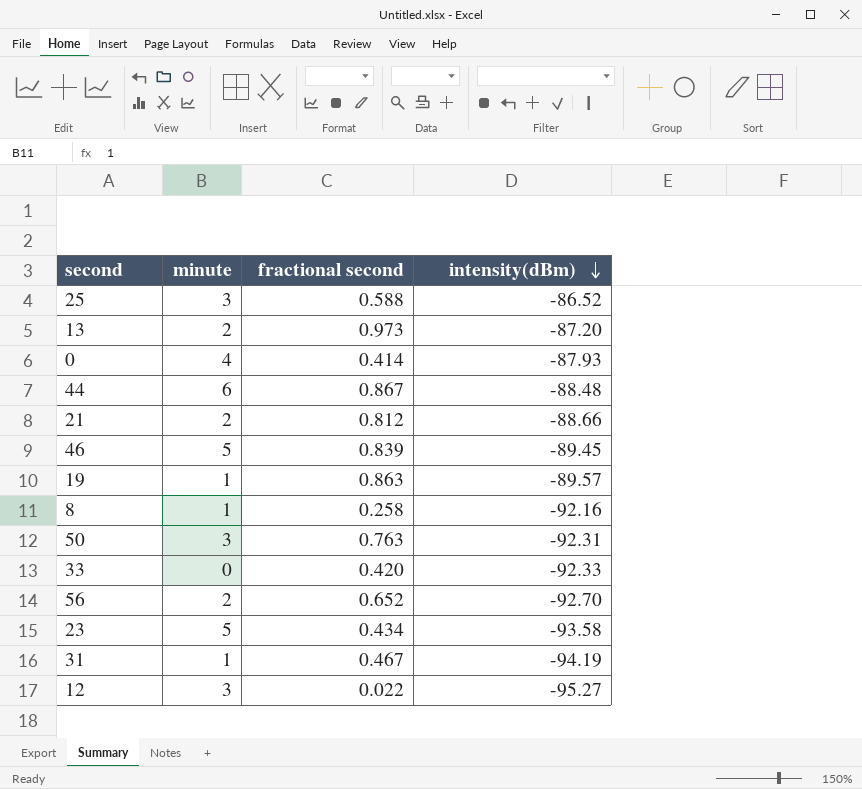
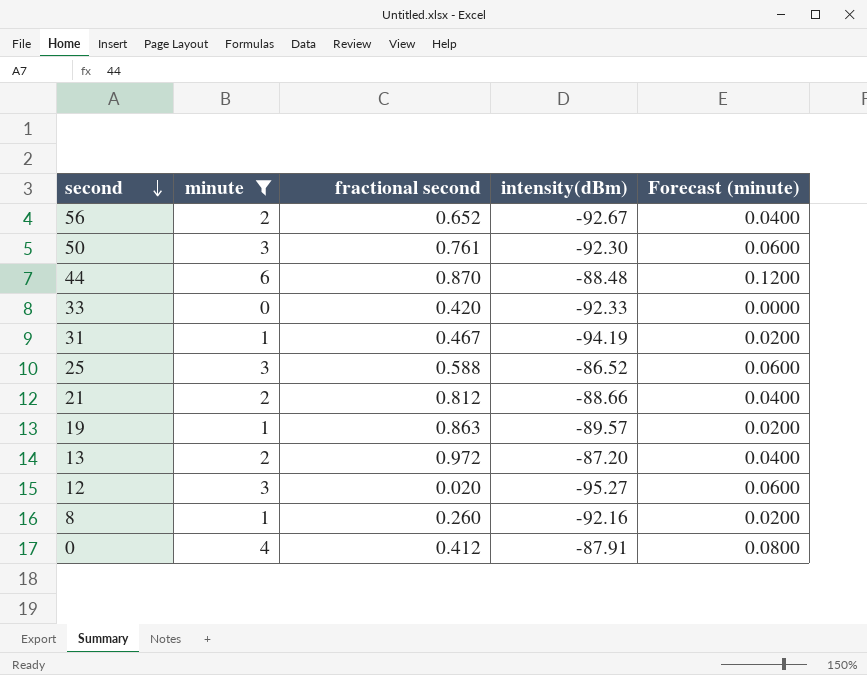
filter: none -> minute != 5
row order: intensity(dBm) descending -> second descending
column Forecast (minute) | formula: none -> [minute] * 0.02
56 | intensity(dBm): -92.70 -> -92.67
50 | fractional second: 0.763 -> 0.761
50 | intensity(dBm): -92.31 -> -92.30
44 | fractional second: 0.867 -> 0.870
13 | fractional second: 0.973 -> 0.972
12 | fractional second: 0.022 -> 0.020
8 | fractional second: 0.258 -> 0.260
0 | fractional second: 0.414 -> 0.412
0 | intensity(dBm): -87.93 -> -87.91

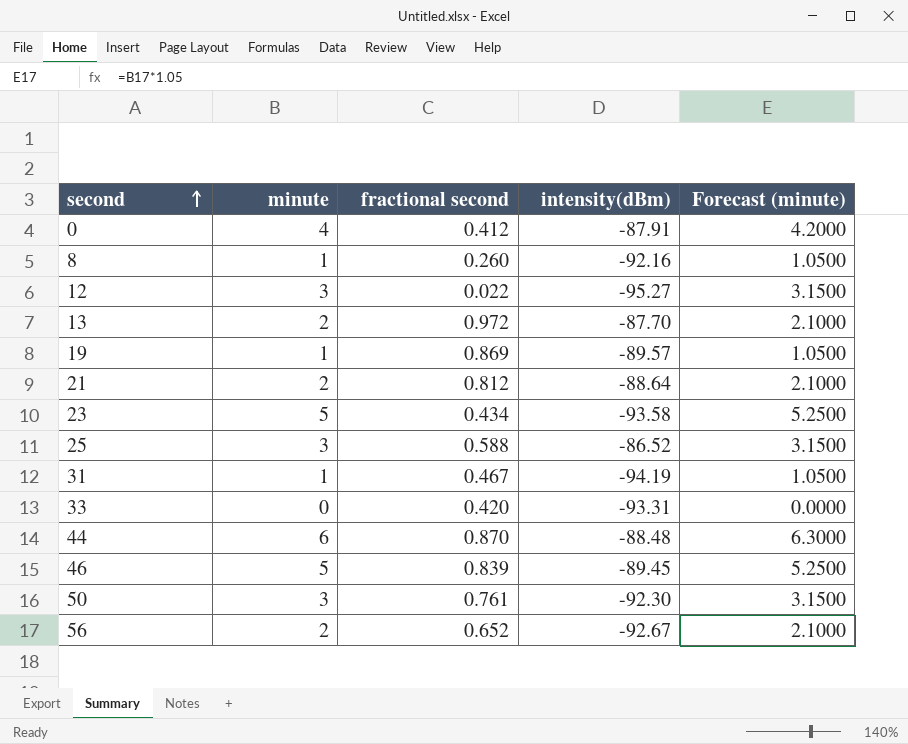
filter: minute != 5 -> none
row order: second descending -> second ascending
column Forecast (minute) | formula: [minute] * 0.02 -> [minute] * 1.05
12 | fractional second: 0.020 -> 0.022
13 | intensity(dBm): -87.20 -> -87.70
19 | fractional second: 0.863 -> 0.869
21 | intensity(dBm): -88.66 -> -88.64
33 | intensity(dBm): -92.33 -> -93.31

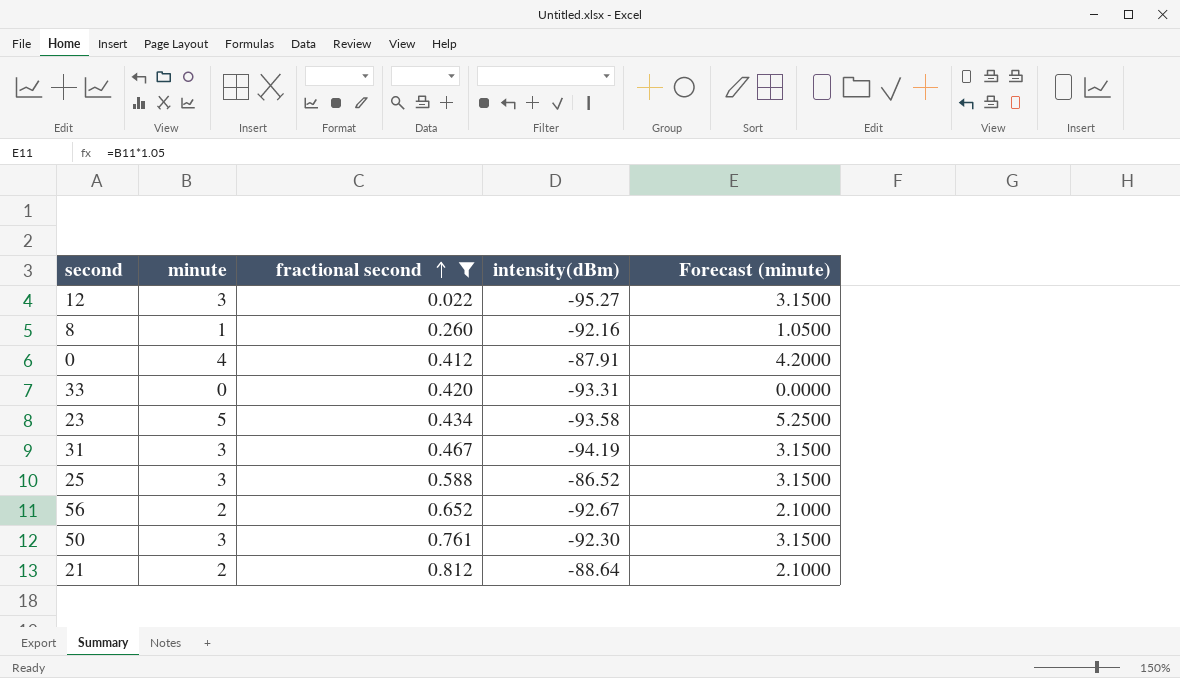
filter: none -> fractional second <= 0.812
row order: second ascending -> fractional second ascending
31 | minute: 1 -> 3
31 | Forecast (minute): 1.0500 -> 3.1500

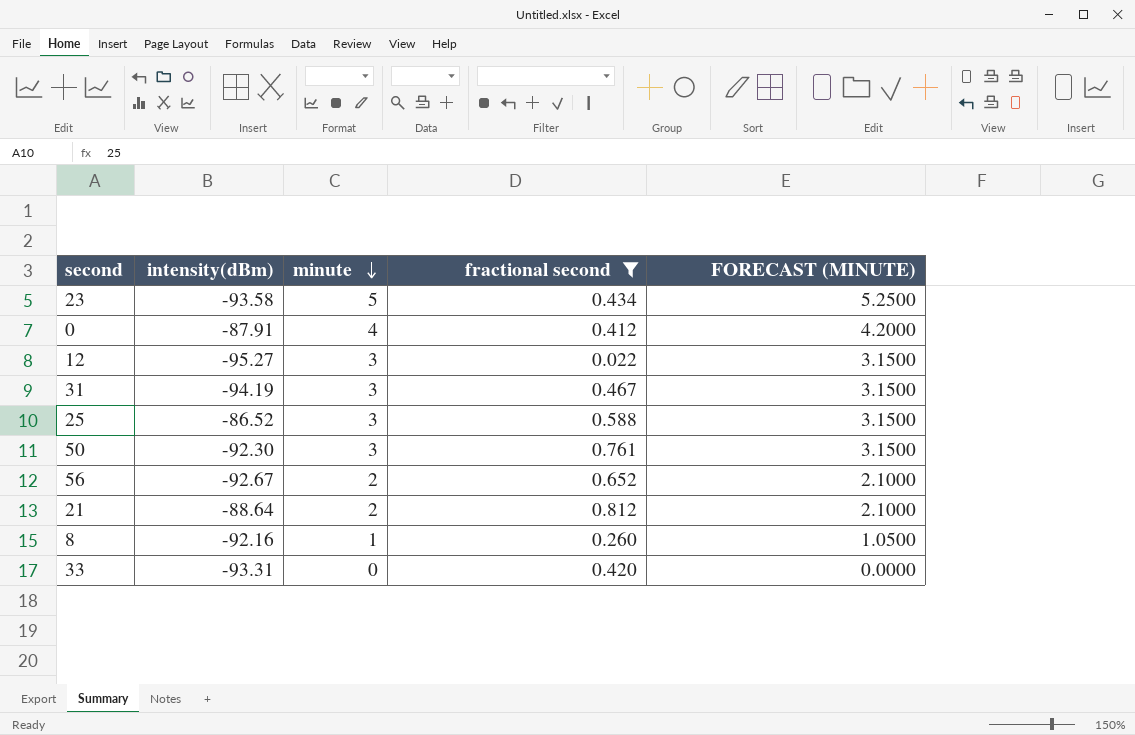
row order: fractional second ascending -> minute descending
column intensity(dBm) | position: 4 -> 2
column name: Forecast (minute) -> FORECAST (MINUTE)

